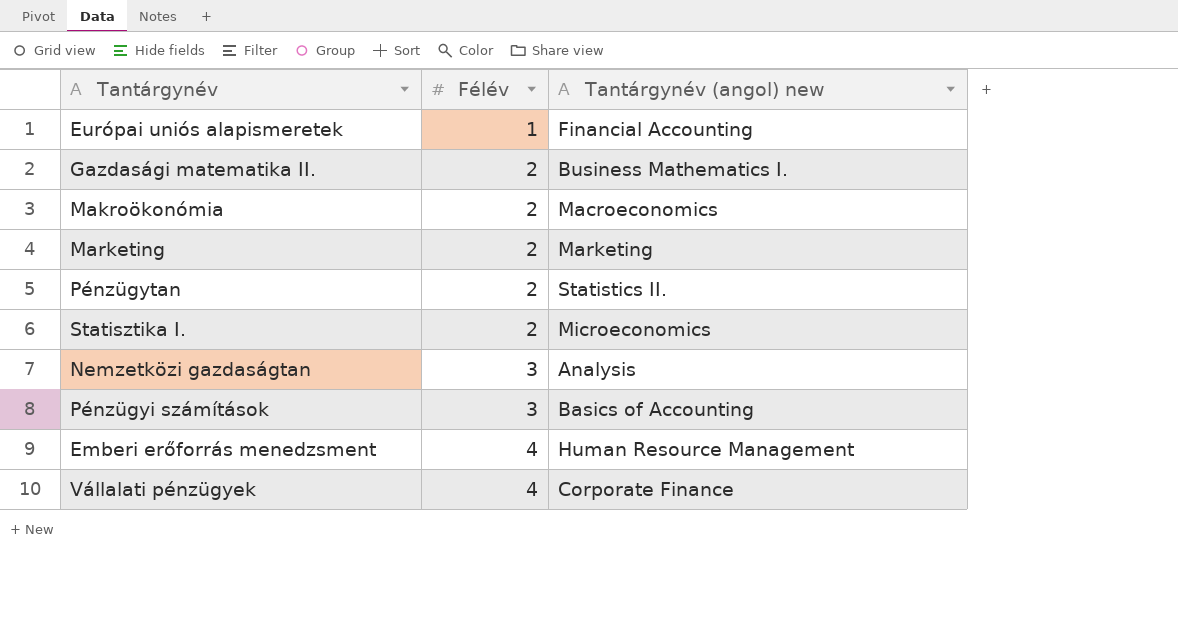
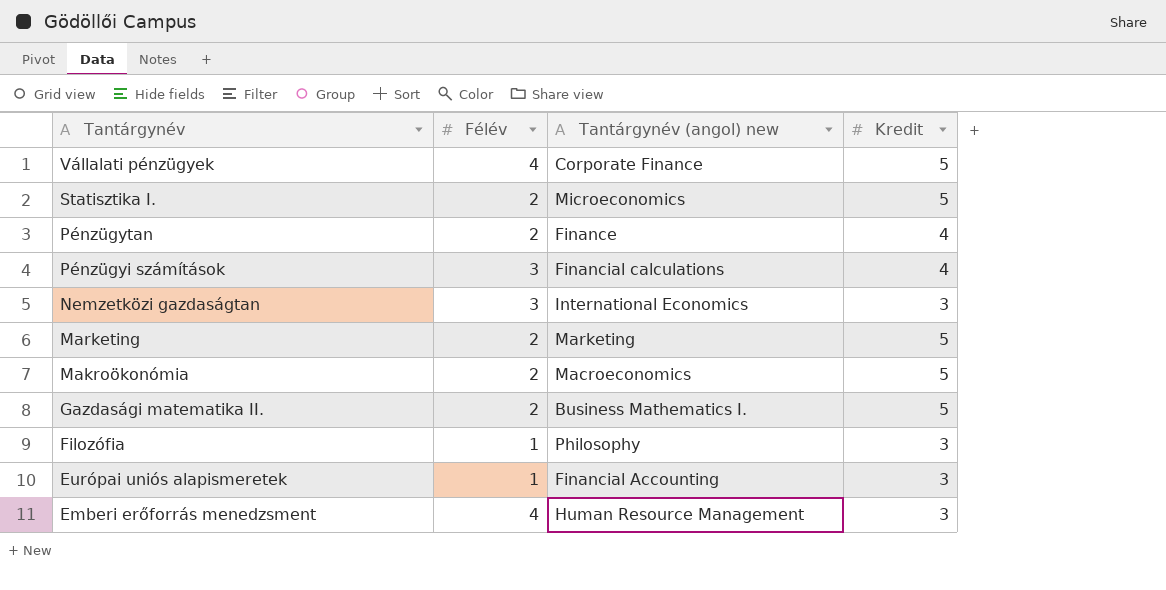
row order: Félév ascending -> Tantárgynév descending
column Kredit | position: none -> 4
Pénzügytan | Tantárgynév (angol) new: Statistics II. -> Finance
Pénzügyi számítások | Tantárgynév (angol) new: Basics of Accounting -> Financial calculations
Nemzetközi gazdaságtan | Tantárgynév (angol) new: Analysis -> International Economics
row Filozófia: none -> 1 | Philosophy | 3

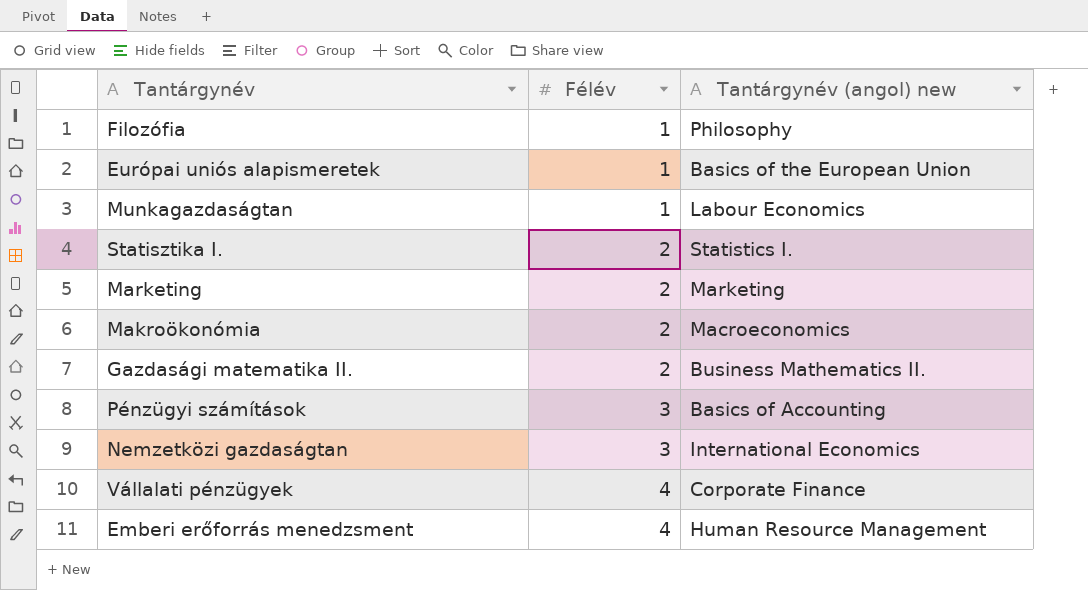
row order: Tantárgynév descending -> Félév ascending
column Kredit | position: 4 -> none
row Pénzügytan: 2 | Finance | 4 -> none
Európai uniós alapismeretek | Tantárgynév (angol) new: Financial Accounting -> Basics of the European Union
row Munkagazdaságtan: none -> 1 | Labour Economics
Statisztika I. | Tantárgynév (angol) new: Microeconomics -> Statistics I.
Gazdasági matematika II. | Tantárgynév (angol) new: Business Mathematics I. -> Business Mathematics II.
Pénzügyi számítások | Tantárgynév (angol) new: Financial calculations -> Basics of Accounting

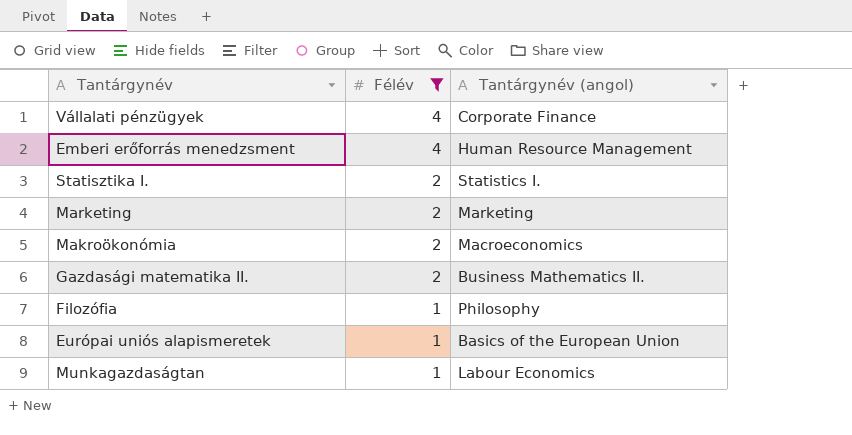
filter: none -> Félév != 3
row order: Félév ascending -> Félév descending
column name: Tantárgynév (angol) new -> Tantárgynév (angol)

